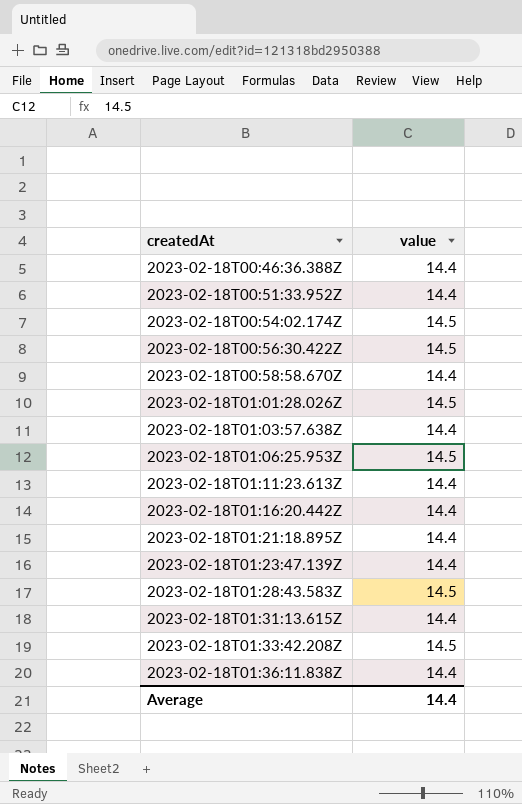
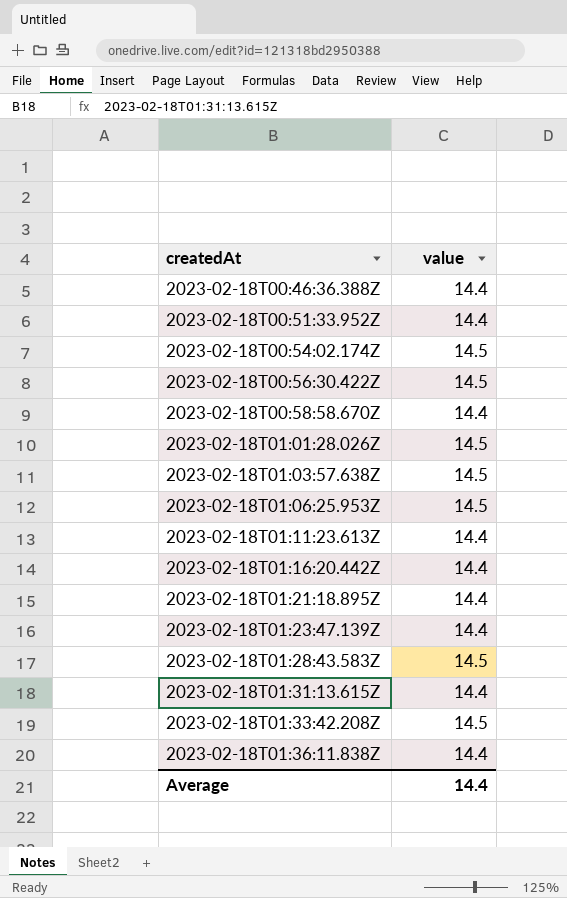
2023-02-18T01:03:57.638Z | value: 14.4 -> 14.5

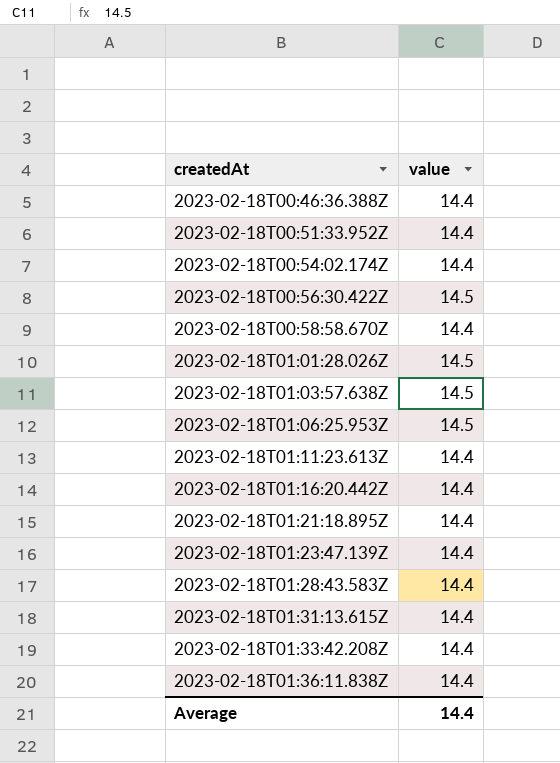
2023-02-18T00:54:02.174Z | value: 14.5 -> 14.4
2023-02-18T01:28:43.583Z | value: 14.5 -> 14.4
2023-02-18T01:33:42.208Z | value: 14.5 -> 14.4

